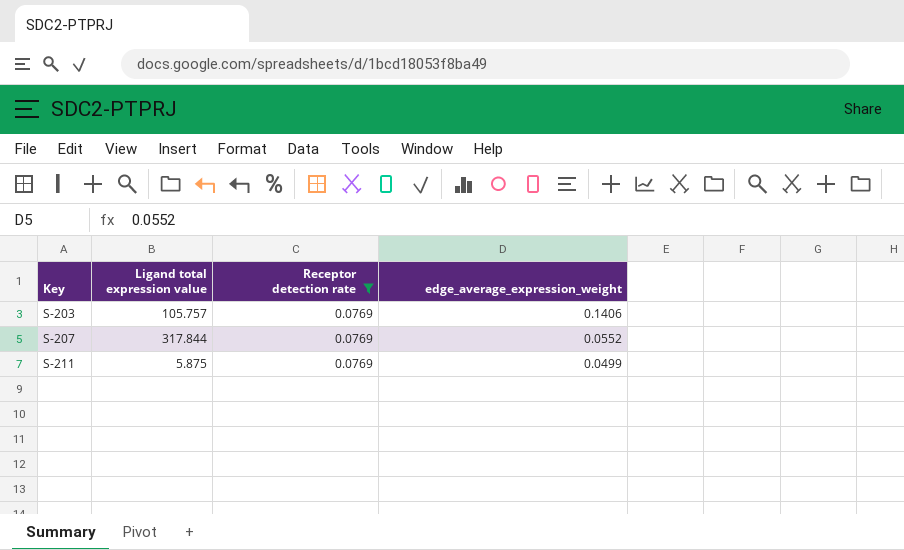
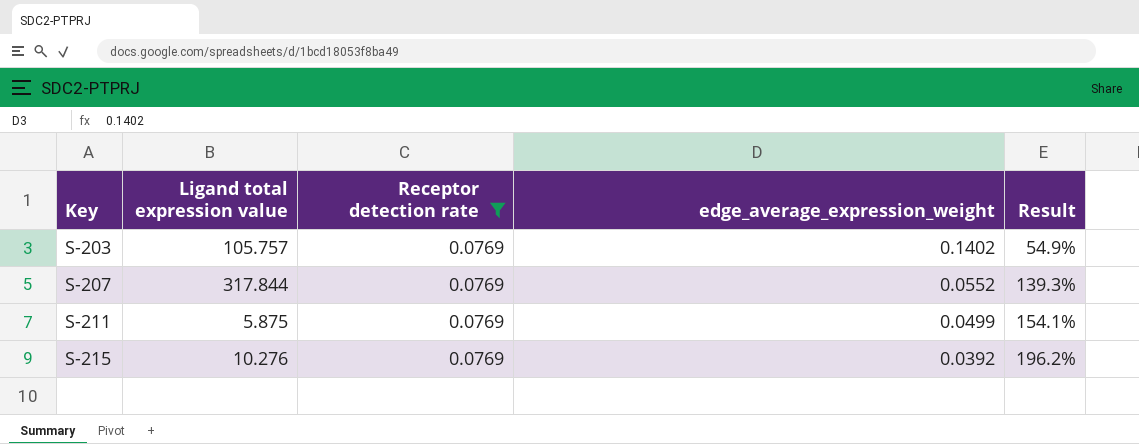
column Result | formula: none -> [Receptor detection rate] / [edge_average_expression_weight]
S-203 | edge_average_expression_weight: 0.1406 -> 0.1402
row S-215: none -> 10.276 | 0.0769 | 0.0392 | 196.2%

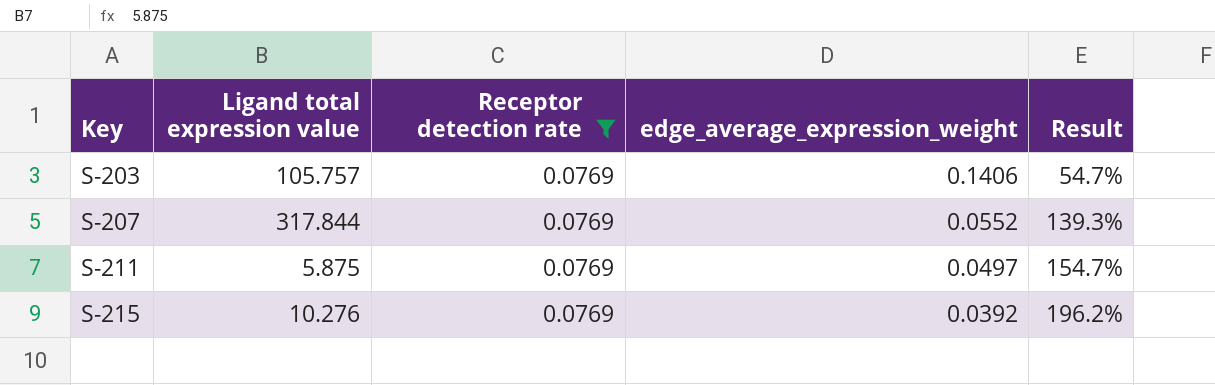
S-203 | edge_average_expression_weight: 0.1402 -> 0.1406
S-203 | Result: 54.9% -> 54.7%
S-211 | edge_average_expression_weight: 0.0499 -> 0.0497
S-211 | Result: 154.1% -> 154.7%

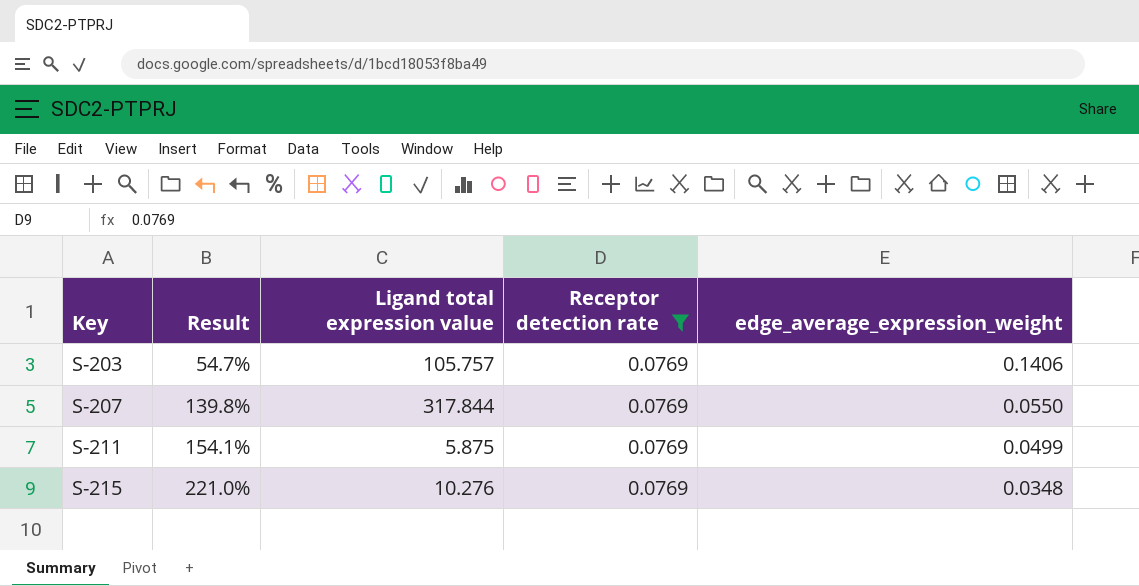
column Result | position: 5 -> 2
S-207 | Result: 139.3% -> 139.8%
S-207 | edge_average_expression_weight: 0.0552 -> 0.0550
S-211 | Result: 154.7% -> 154.1%
S-211 | edge_average_expression_weight: 0.0497 -> 0.0499
S-215 | Result: 196.2% -> 221.0%
S-215 | edge_average_expression_weight: 0.0392 -> 0.0348

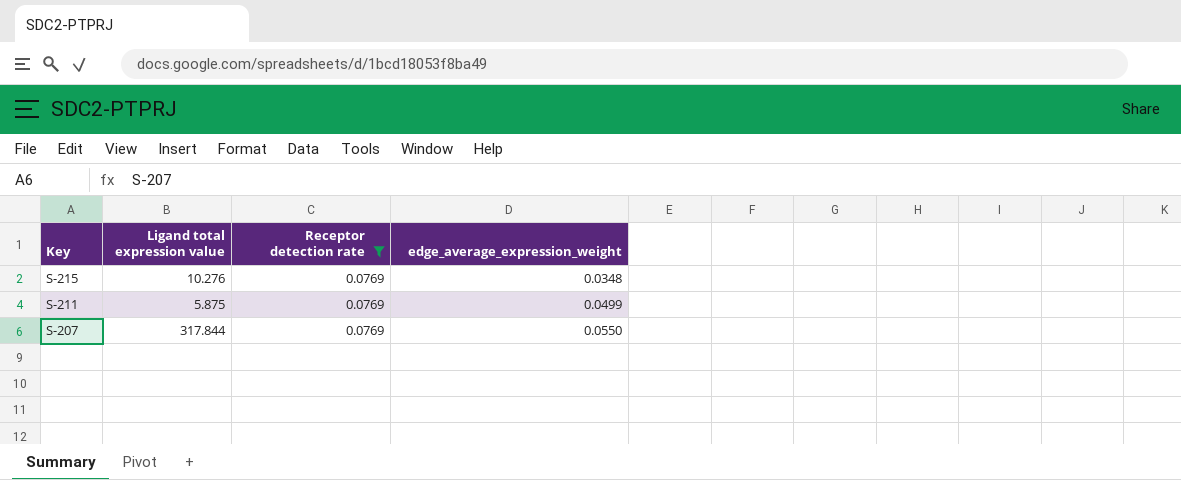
row order: Key ascending -> Key descending
column Result | formula: [Receptor detection rate] / [edge_average_expression_weight] -> none
row S-203: 54.7% | 105.757 | 0.0769 | 0.1406 -> none

